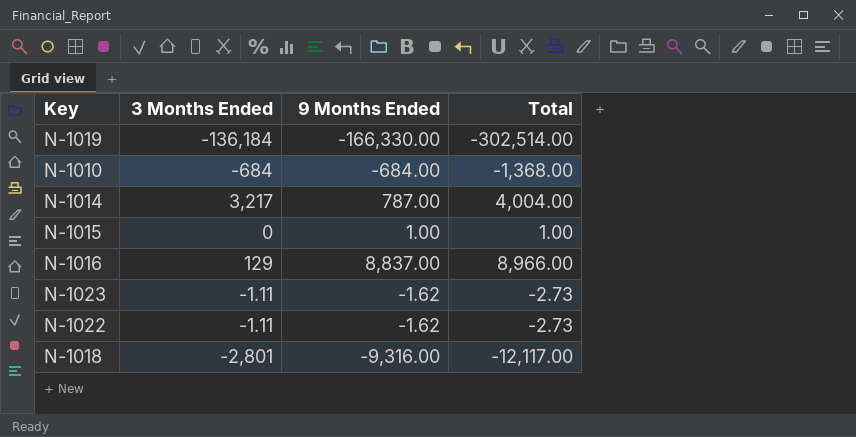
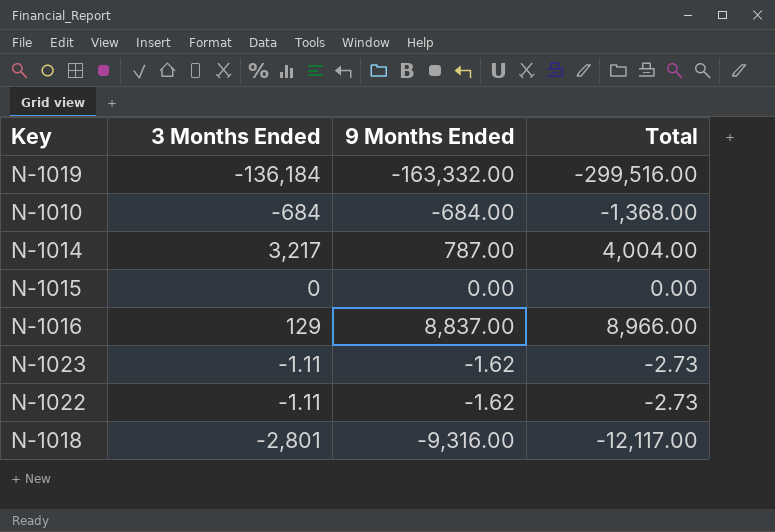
N-1019 | 9 Months Ended: -166,330.00 -> -163,332.00
N-1019 | Total: -302,514.00 -> -299,516.00
N-1015 | 9 Months Ended: 1.00 -> 0.00
N-1015 | Total: 1.00 -> 0.00

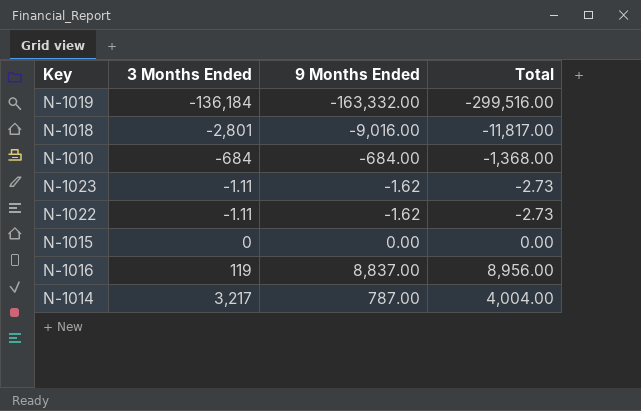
row order: none -> 3 Months Ended ascending
N-1018 | 9 Months Ended: -9,316.00 -> -9,016.00
N-1018 | Total: -12,117.00 -> -11,817.00
N-1016 | 3 Months Ended: 129 -> 119
N-1016 | Total: 8,966.00 -> 8,956.00

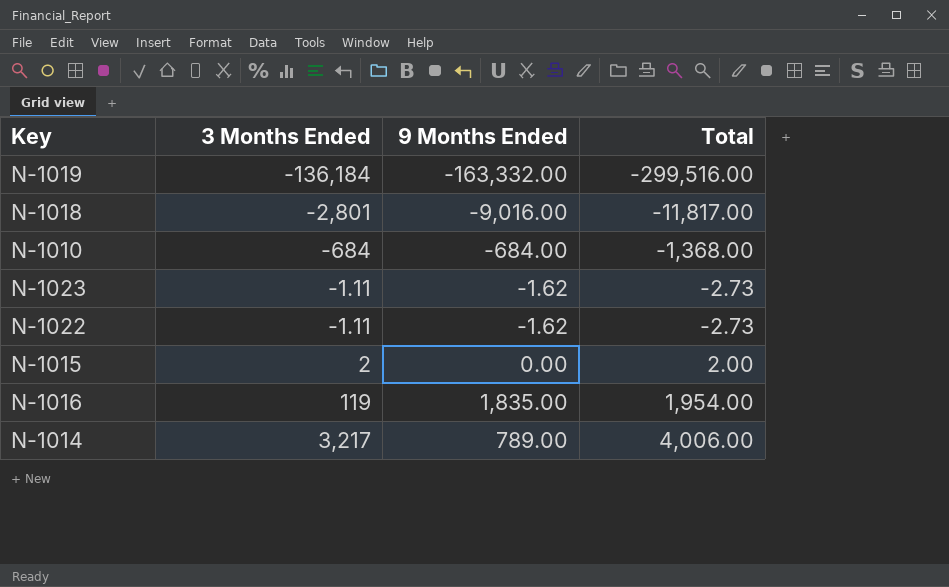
N-1015 | 3 Months Ended: 0 -> 2
N-1015 | Total: 0.00 -> 2.00
N-1016 | 9 Months Ended: 8,837.00 -> 1,835.00
N-1016 | Total: 8,956.00 -> 1,954.00
N-1014 | 9 Months Ended: 787.00 -> 789.00
N-1014 | Total: 4,004.00 -> 4,006.00

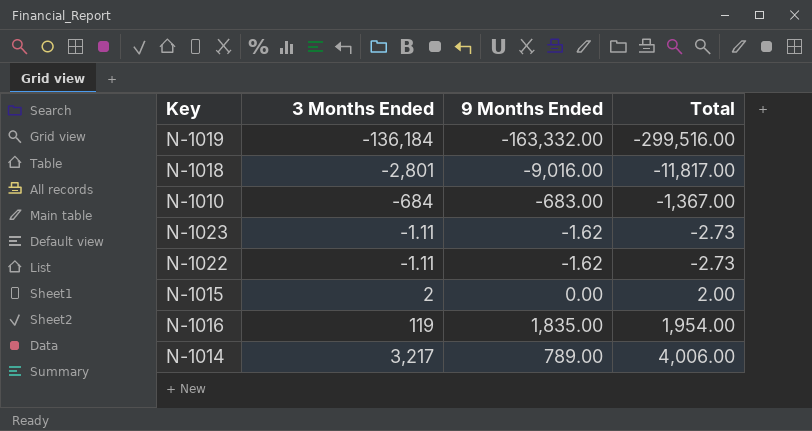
N-1010 | 9 Months Ended: -684.00 -> -683.00
N-1010 | Total: -1,368.00 -> -1,367.00

